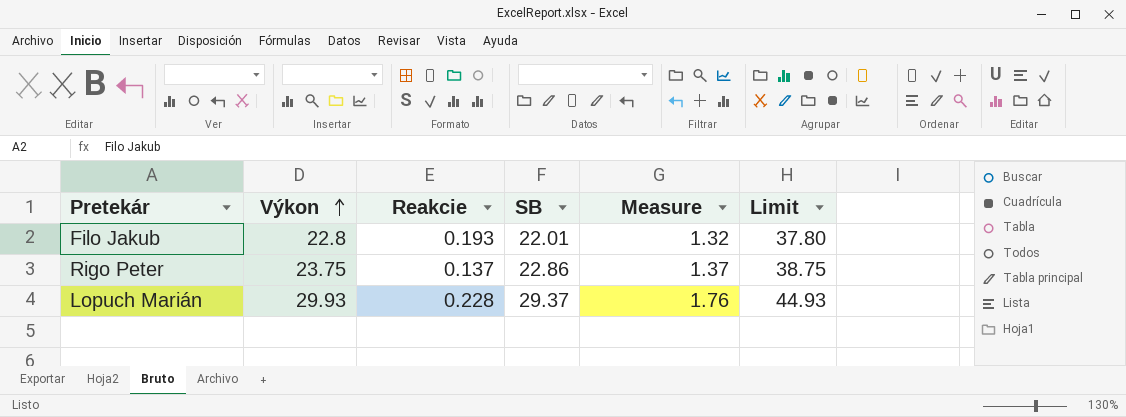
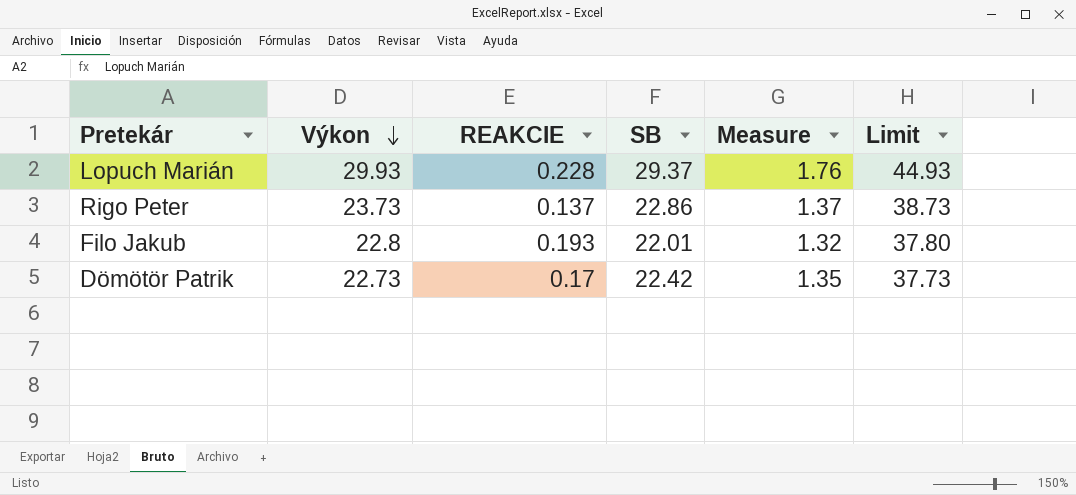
row order: Výkon ascending -> Výkon descending
column name: Reakcie -> REAKCIE
Rigo Peter | Výkon: 23.75 -> 23.73
Rigo Peter | Limit: 38.75 -> 38.73
row Dömötör Patrik: none -> 22.73 | 0.17 | 22.42 | 1.35 | 37.73

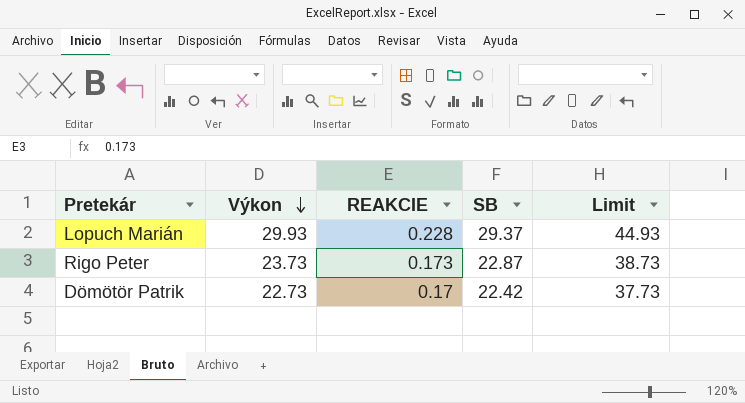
column Measure | formula: [SB] * 0.06 -> none
row Filo Jakub: 22.8 | 0.193 | 22.01 | 1.32 | 37.80 -> none
Rigo Peter | REAKCIE: 0.137 -> 0.173
Rigo Peter | SB: 22.86 -> 22.87

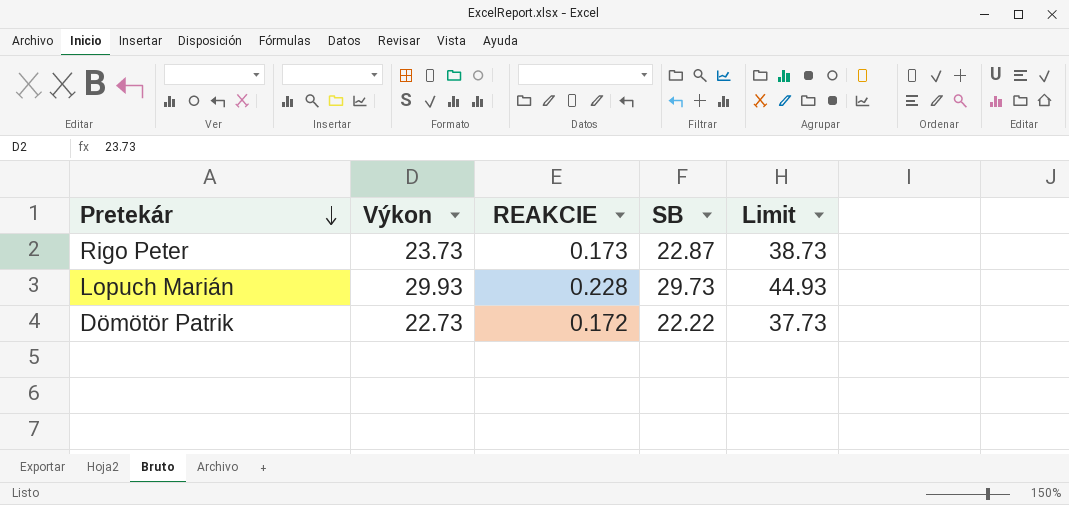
row order: Výkon descending -> Pretekár descending
Lopuch Marián | SB: 29.37 -> 29.73
Dömötör Patrik | REAKCIE: 0.17 -> 0.172
Dömötör Patrik | SB: 22.42 -> 22.22

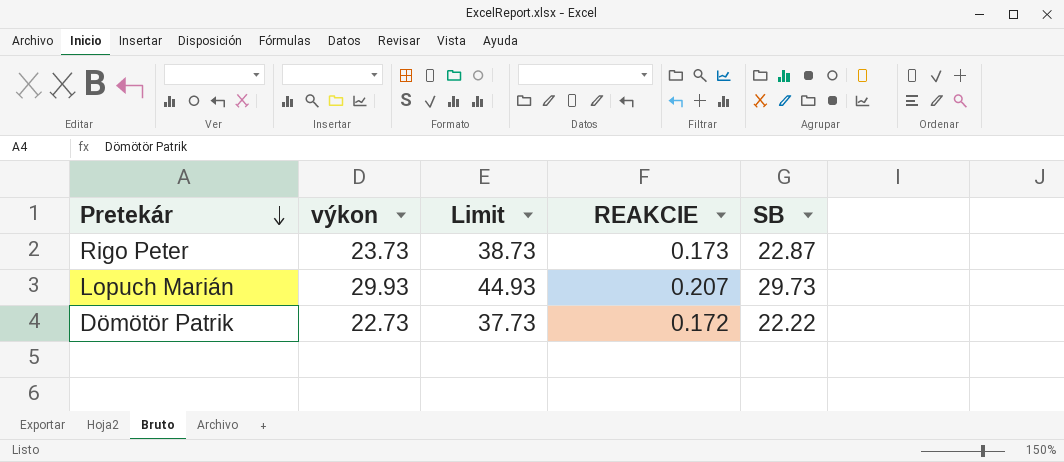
column name: Výkon -> výkon
column Limit | position: 5 -> 3
Lopuch Marián | REAKCIE: 0.228 -> 0.207

